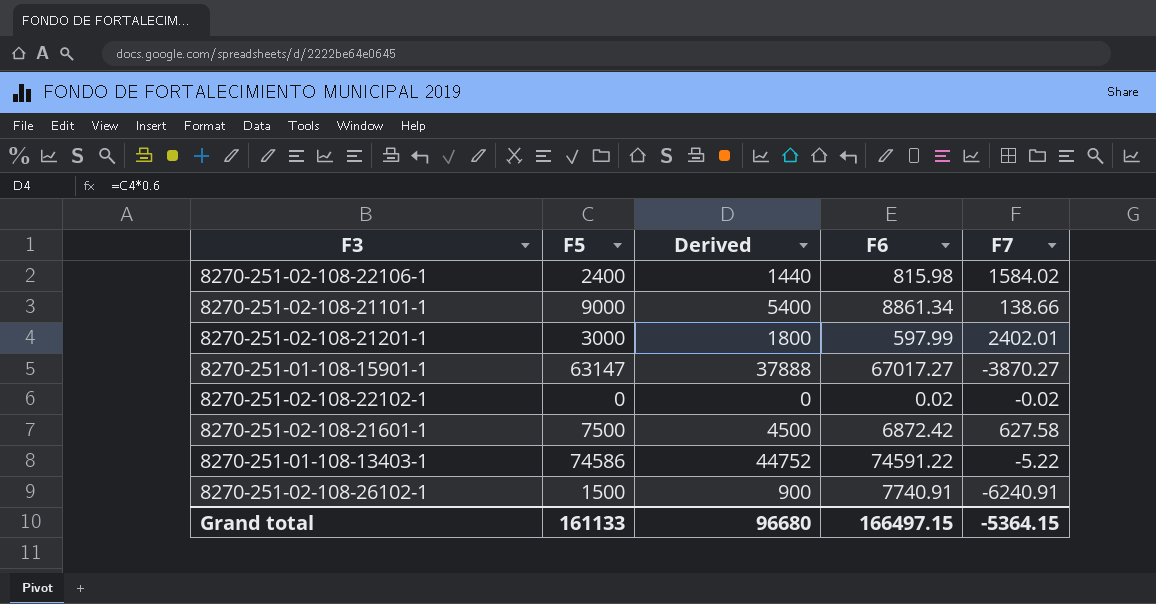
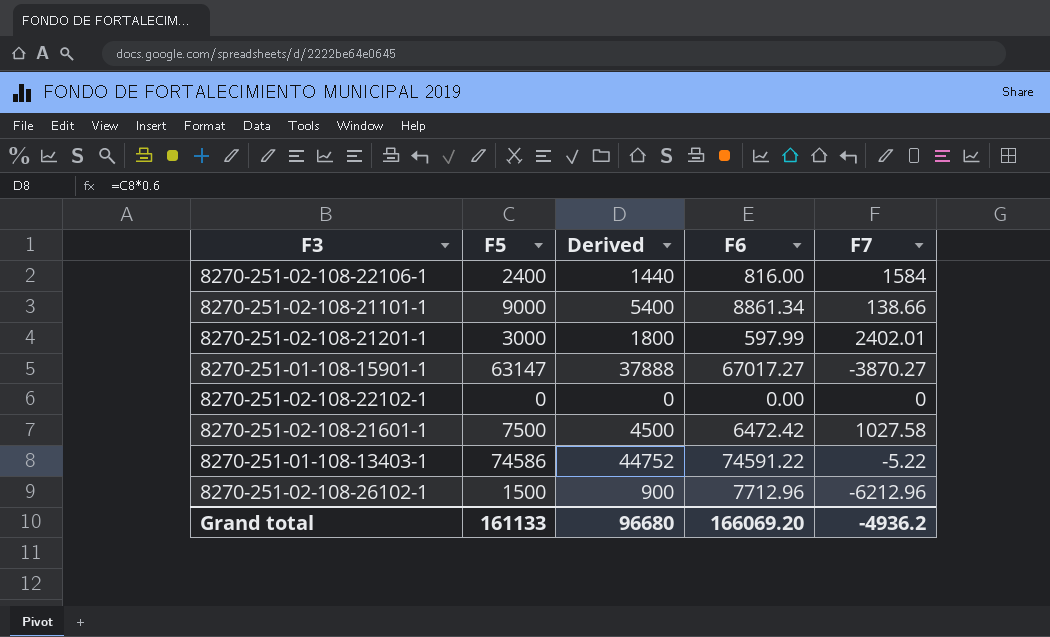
8270-251-02-108-22106-1 | F6: 815.98 -> 816.00
8270-251-02-108-22106-1 | F7: 1584.02 -> 1584
8270-251-02-108-22102-1 | F6: 0.02 -> 0.00
8270-251-02-108-22102-1 | F7: -0.02 -> 0
8270-251-02-108-21601-1 | F6: 6872.42 -> 6472.42
8270-251-02-108-21601-1 | F7: 627.58 -> 1027.58
8270-251-02-108-26102-1 | F6: 7740.91 -> 7712.96
8270-251-02-108-26102-1 | F7: -6240.91 -> -6212.96
Grand total | F6: 166497.15 -> 166069.20
Grand total | F7: -5364.15 -> -4936.2

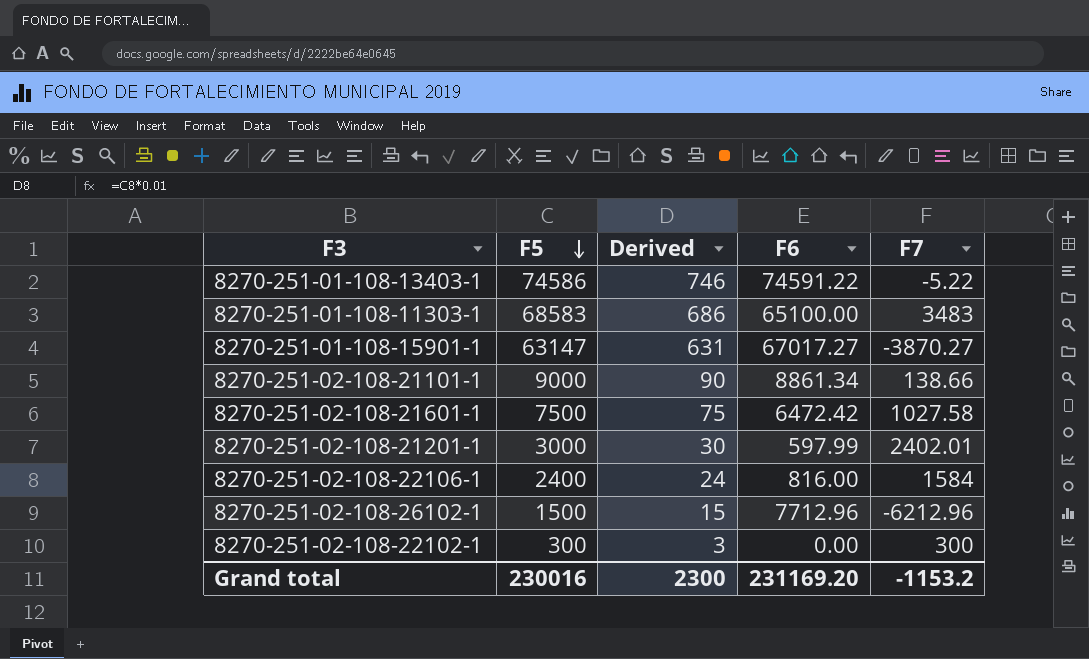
row order: none -> F5 descending
column Derived | formula: [F5] * 0.6 -> [F5] * 0.01
row 8270-251-01-108-11303-1: none -> 68583 | 686 | 65100.00 | 3483
8270-251-02-108-22102-1 | F5: 0 -> 300
8270-251-02-108-22102-1 | F7: 0 -> 300
Grand total | F5: 161133 -> 230016
Grand total | Derived: 96680 -> 2300
Grand total | F6: 166069.20 -> 231169.20
Grand total | F7: -4936.2 -> -1153.2

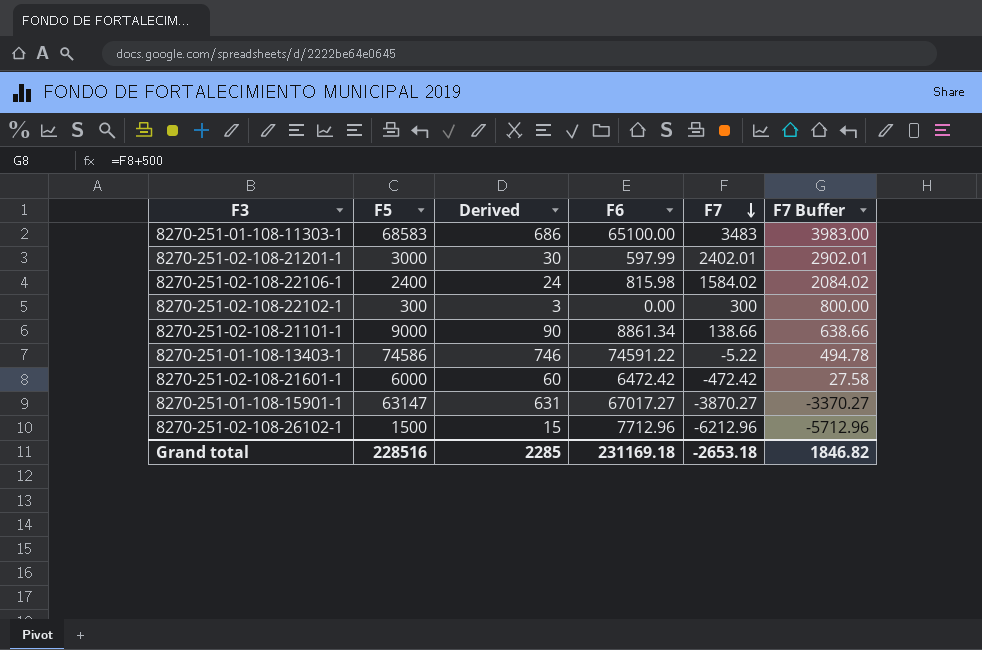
row order: F5 descending -> F7 descending
column F7 Buffer | formula: none -> [F7] + 500
8270-251-02-108-22106-1 | F6: 816.00 -> 815.98
8270-251-02-108-22106-1 | F7: 1584 -> 1584.02
8270-251-02-108-21601-1 | F5: 7500 -> 6000
8270-251-02-108-21601-1 | Derived: 75 -> 60
8270-251-02-108-21601-1 | F7: 1027.58 -> -472.42
Grand total | F5: 230016 -> 228516
Grand total | Derived: 2300 -> 2285
Grand total | F6: 231169.20 -> 231169.18
Grand total | F7: -1153.2 -> -2653.18

